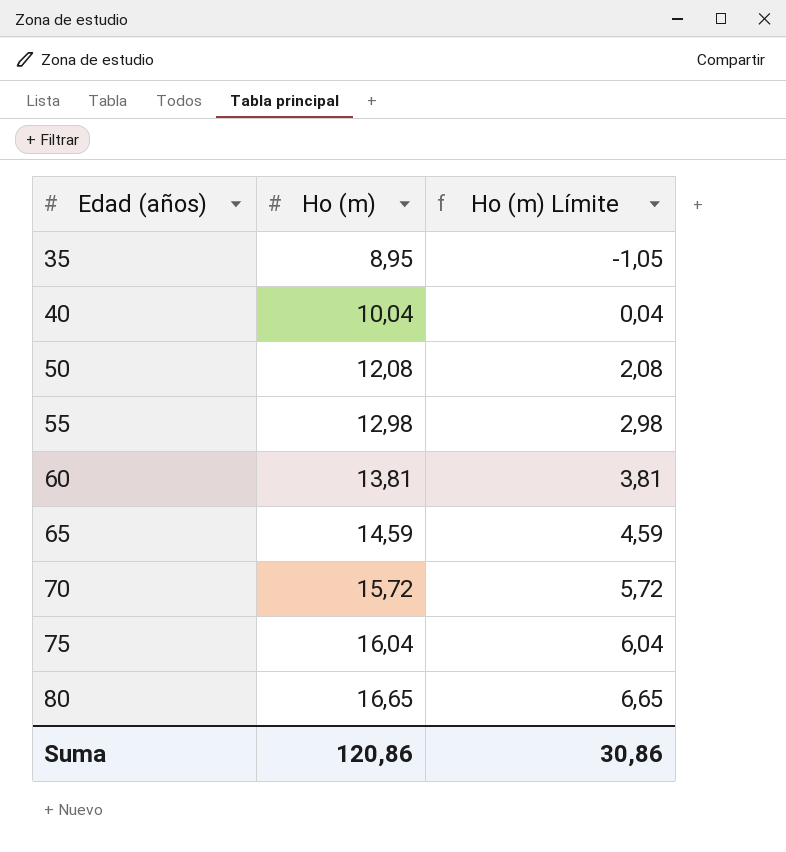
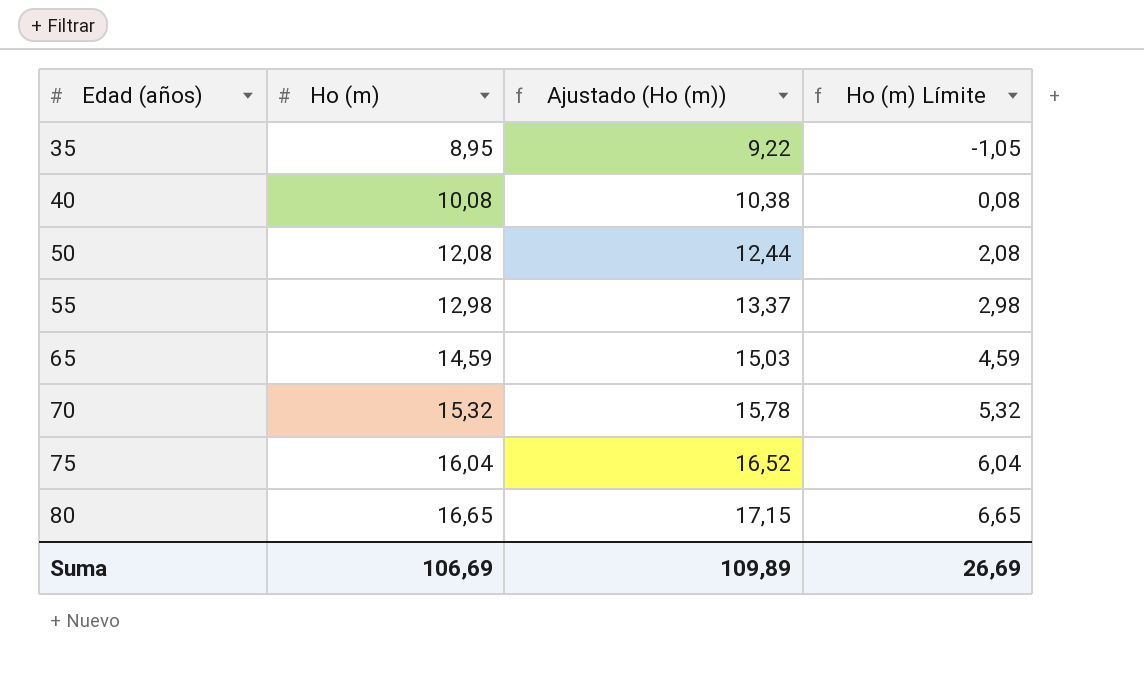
column Ajustado (Ho (m)) | formula: none -> [Ho (m)] * 1,03
row 60: 13,81 | 3,81 -> none
40 | Ho (m): 10,04 -> 10,08
40 | Ho (m) Límite: 0,04 -> 0,08
70 | Ho (m): 15,72 -> 15,32
70 | Ho (m) Límite: 5,72 -> 5,32
Suma | Ho (m): 120,86 -> 106,69
Suma | Ho (m) Límite: 30,86 -> 26,69

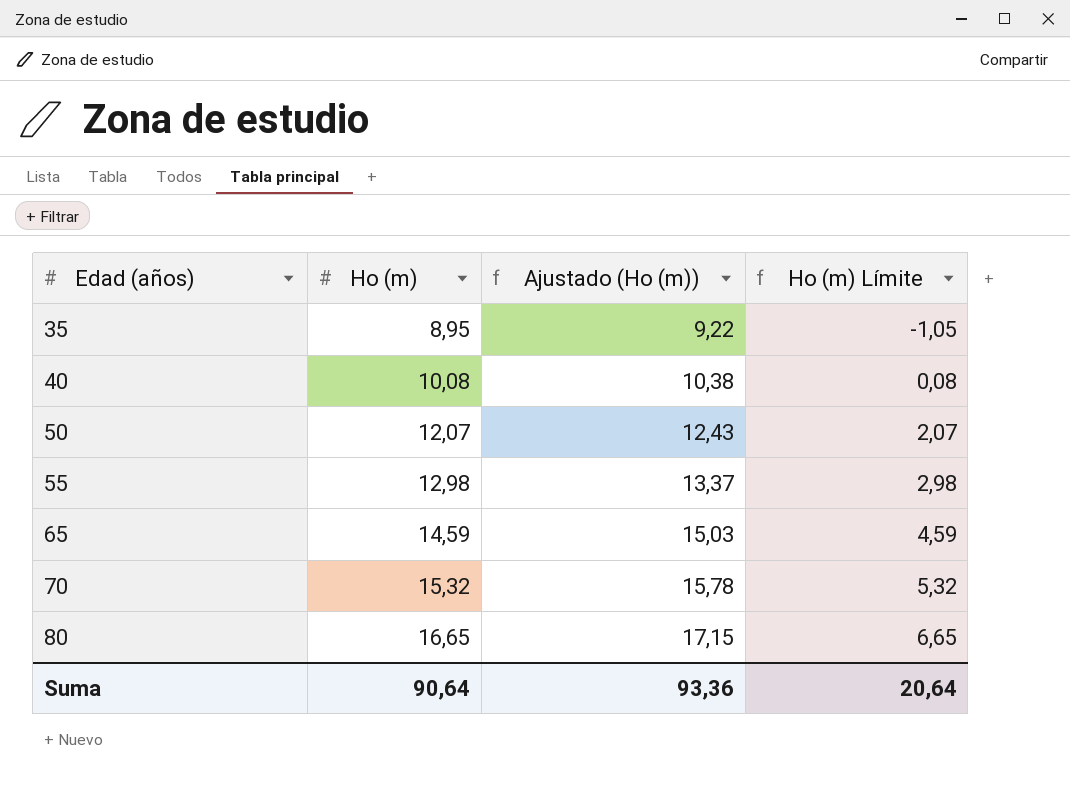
row 75: 16,04 | 16,52 | 6,04 -> none
50 | Ho (m): 12,08 -> 12,07
50 | Ajustado (Ho (m)): 12,44 -> 12,43
50 | Ho (m) Límite: 2,08 -> 2,07
Suma | Ho (m): 106,69 -> 90,64
Suma | Ajustado (Ho (m)): 109,89 -> 93,36
Suma | Ho (m) Límite: 26,69 -> 20,64

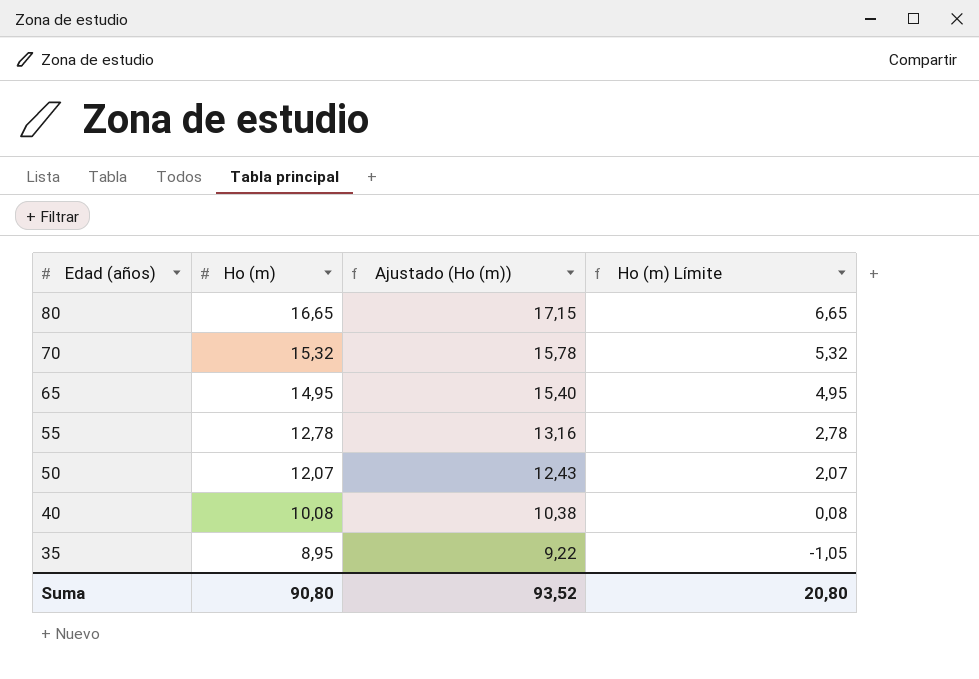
row order: Edad (años) ascending -> Edad (años) descending
65 | Ho (m): 14,59 -> 14,95
65 | Ajustado (Ho (m)): 15,03 -> 15,40
65 | Ho (m) Límite: 4,59 -> 4,95
55 | Ho (m): 12,98 -> 12,78
55 | Ajustado (Ho (m)): 13,37 -> 13,16
55 | Ho (m) Límite: 2,98 -> 2,78
Suma | Ho (m): 90,64 -> 90,80
Suma | Ajustado (Ho (m)): 93,36 -> 93,52
Suma | Ho (m) Límite: 20,64 -> 20,80

